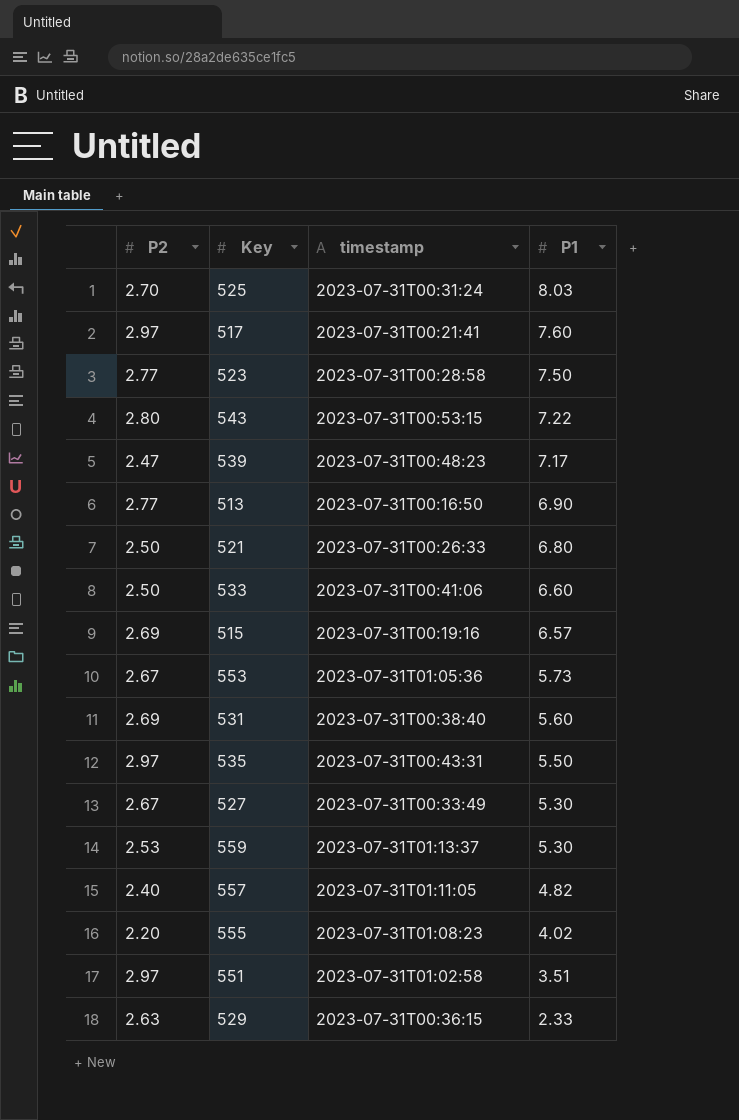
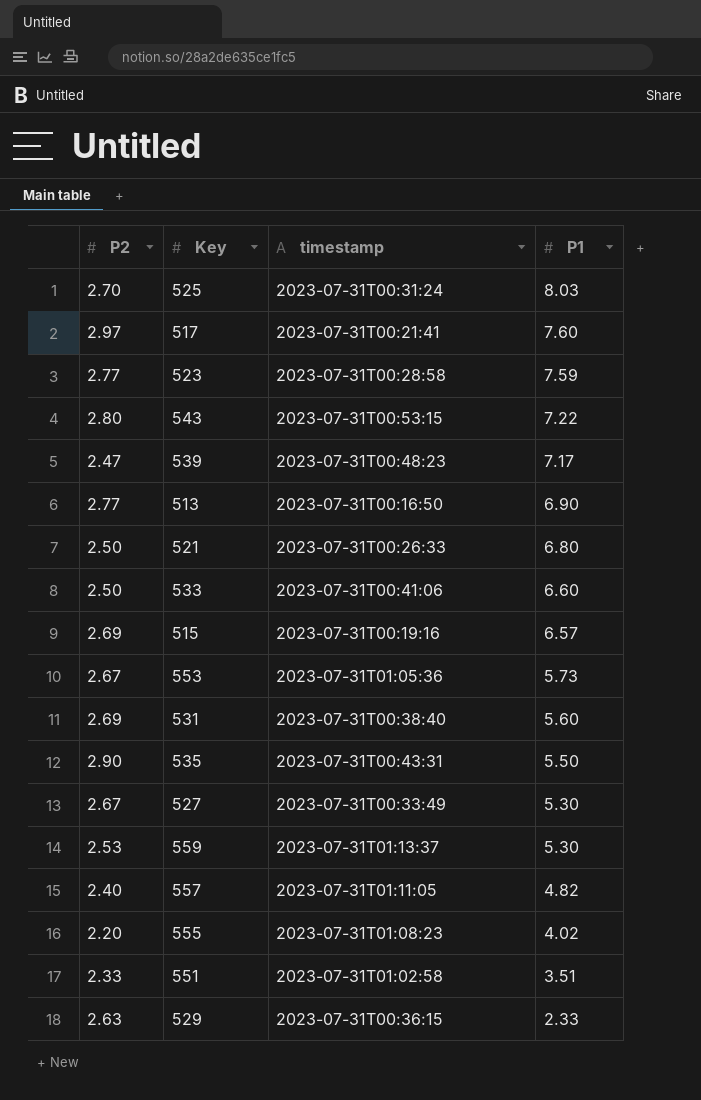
523 | P1: 7.50 -> 7.59
535 | P2: 2.97 -> 2.90
551 | P2: 2.97 -> 2.33

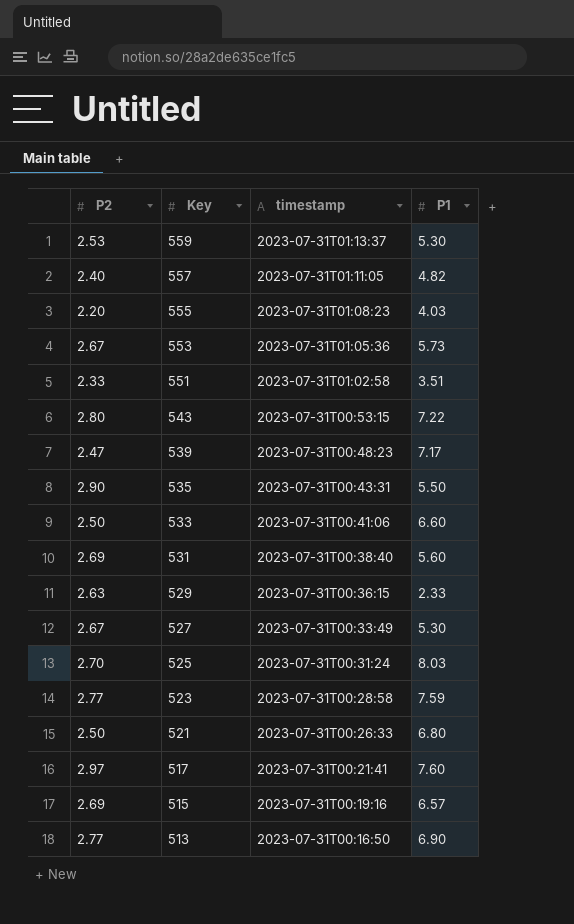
row order: P1 descending -> Key descending
555 | P1: 4.02 -> 4.03

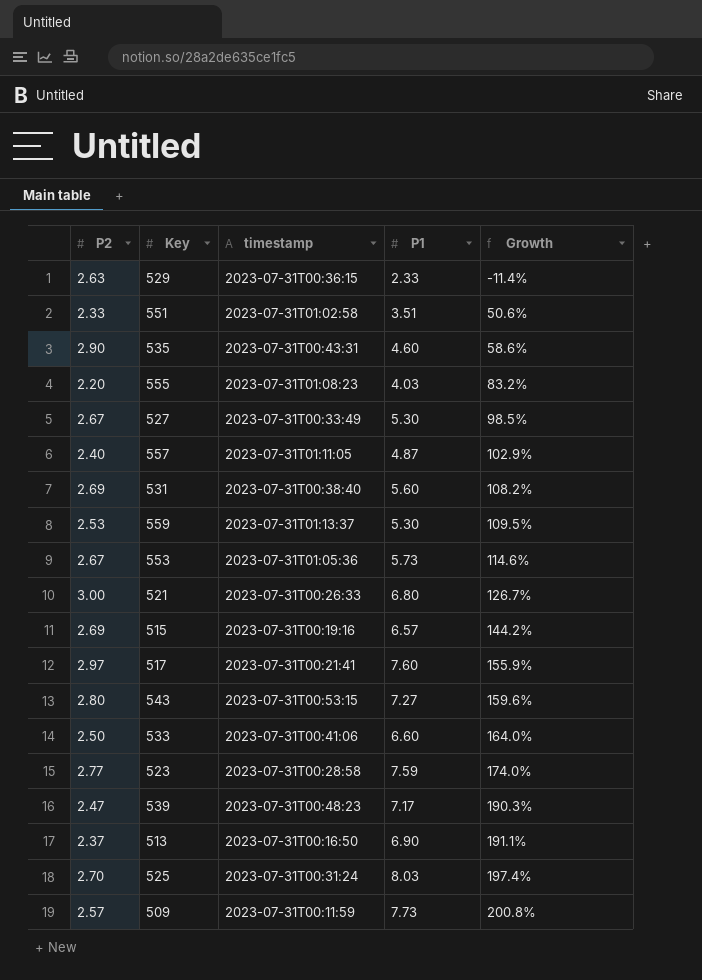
row order: Key descending -> Growth ascending
column Growth | formula: none -> ([P1] - [P2]) / [P2]
535 | P1: 5.50 -> 4.60
557 | P1: 4.82 -> 4.87
521 | P2: 2.50 -> 3.00
543 | P1: 7.22 -> 7.27
513 | P2: 2.77 -> 2.37
row 509: none -> 2.57 | 2023-07-31T00:11:59 | 7.73 | 200.8%

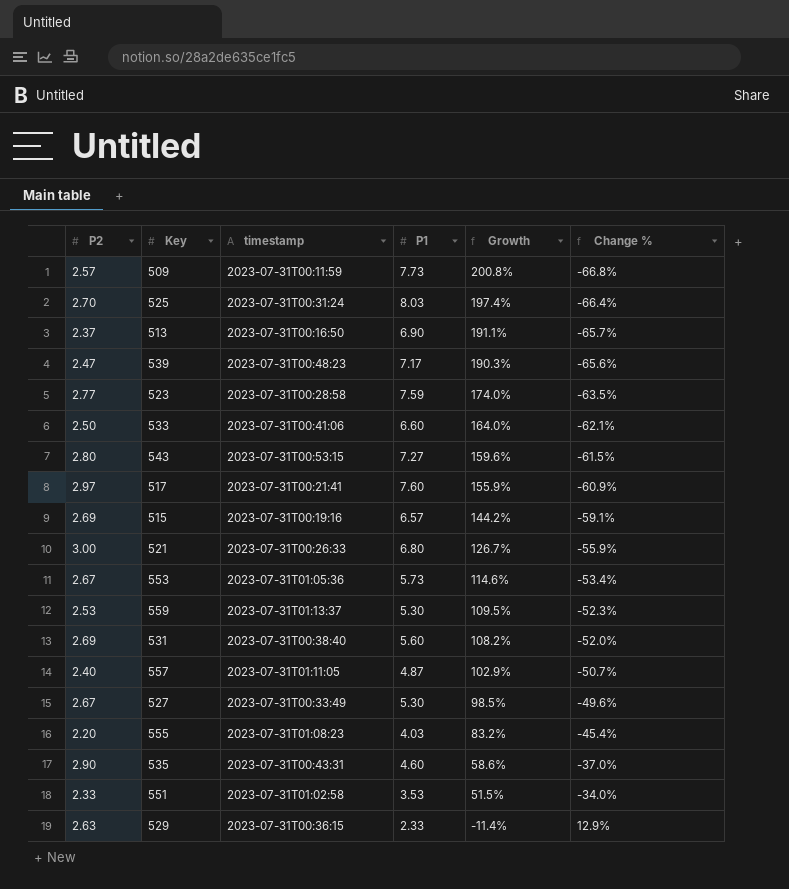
row order: Growth ascending -> Growth descending
column Change % | formula: none -> ([P2] - [P1]) / [P1]
551 | P1: 3.51 -> 3.53
551 | Growth: 50.6% -> 51.5%

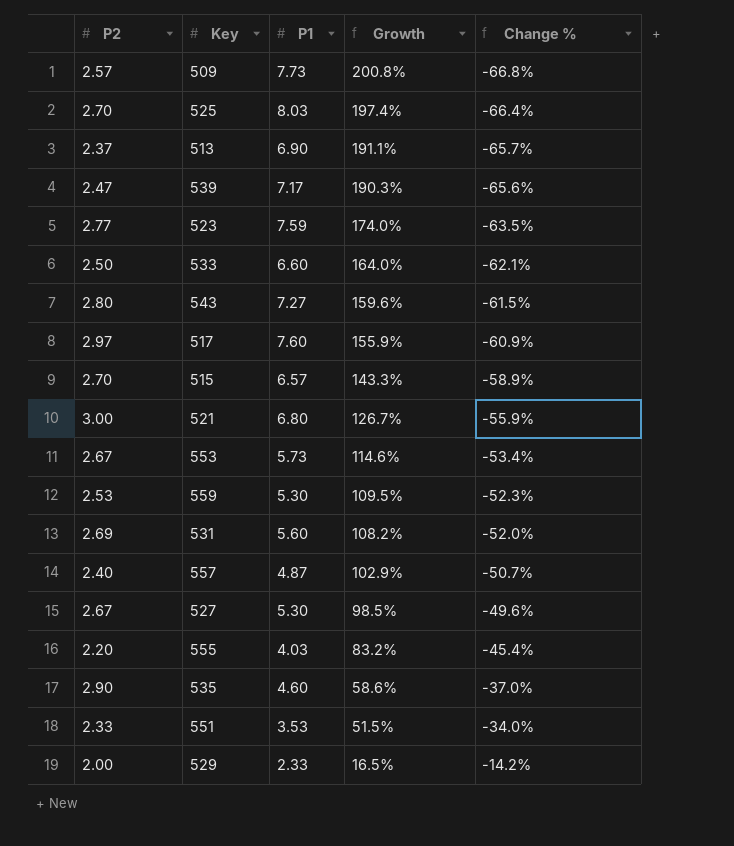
column timestamp | position: 3 -> none
515 | P2: 2.69 -> 2.70
515 | Growth: 144.2% -> 143.3%
515 | Change %: -59.1% -> -58.9%
529 | P2: 2.63 -> 2.00
529 | Growth: -11.4% -> 16.5%
529 | Change %: 12.9% -> -14.2%

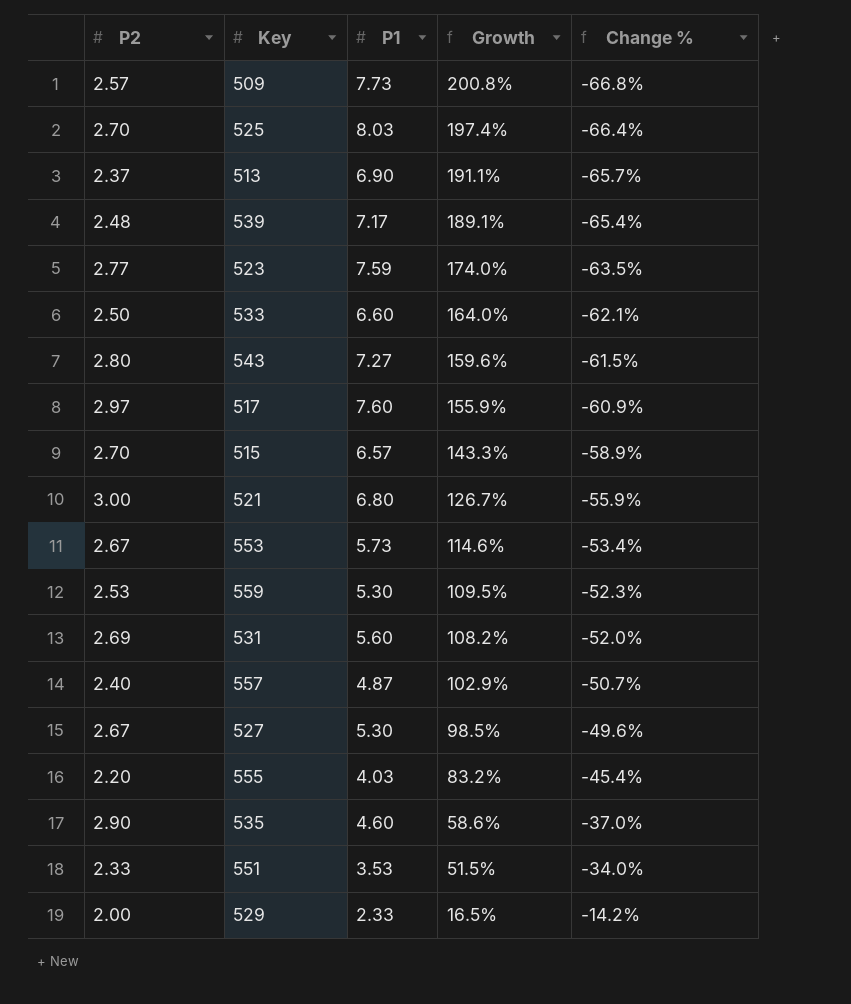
539 | P2: 2.47 -> 2.48
539 | Growth: 190.3% -> 189.1%
539 | Change %: -65.6% -> -65.4%

